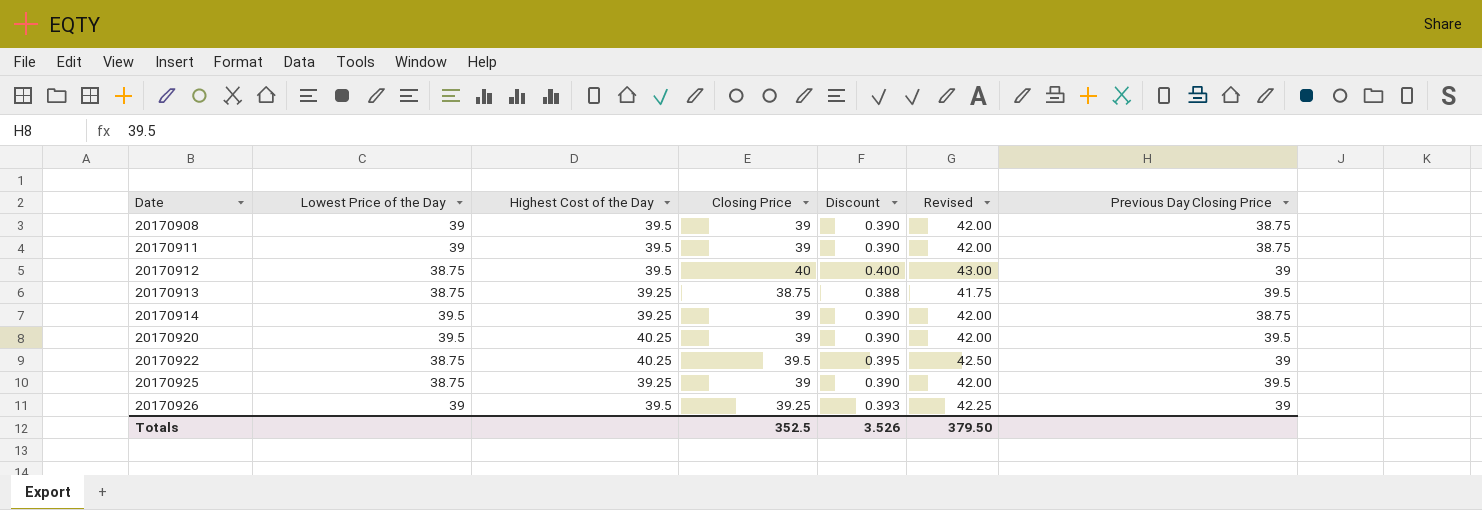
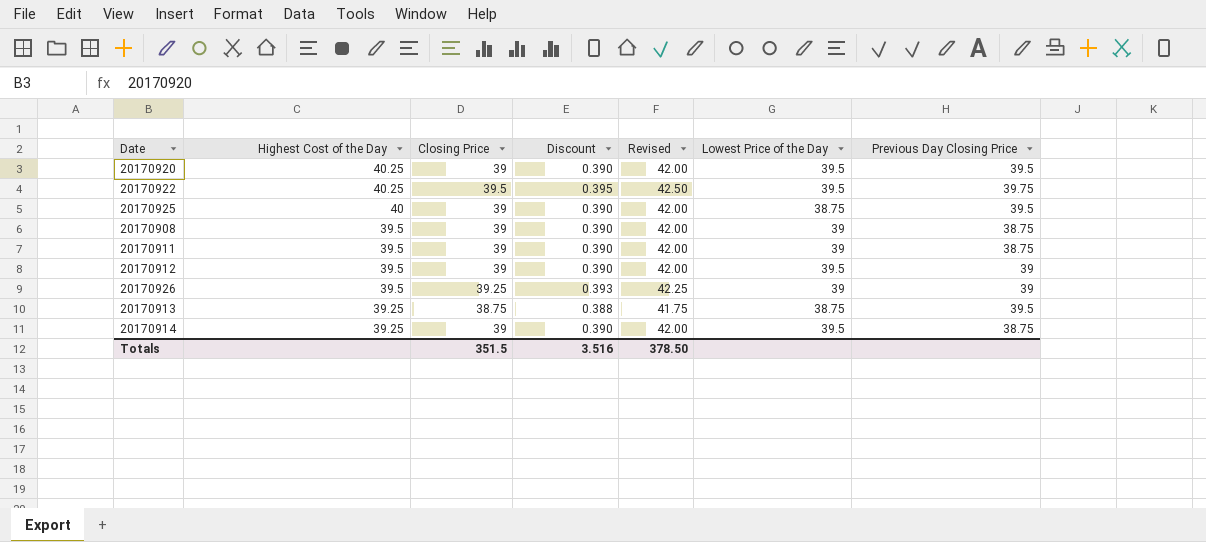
row order: Date ascending -> Highest Cost of the Day descending
column Lowest Price of the Day | position: 2 -> 6
20170922 | Lowest Price of the Day: 38.75 -> 39.5
20170922 | Previous Day Closing Price: 39 -> 39.75
20170925 | Highest Cost of the Day: 39.25 -> 40
20170912 | Closing Price: 40 -> 39
20170912 | Discount: 0.400 -> 0.390
20170912 | Revised: 43.00 -> 42.00
20170912 | Lowest Price of the Day: 38.75 -> 39.5
Totals | Closing Price: 352.5 -> 351.5
Totals | Discount: 3.526 -> 3.516
Totals | Revised: 379.50 -> 378.50

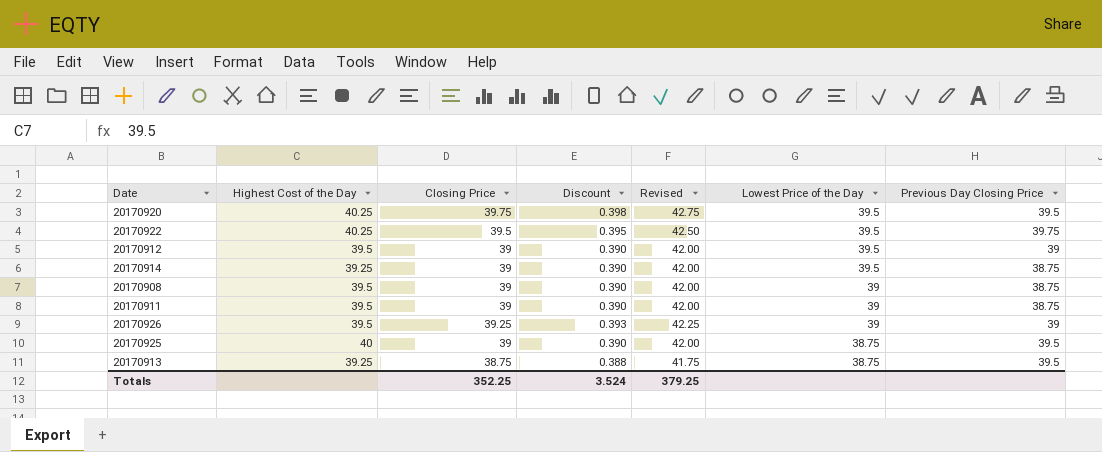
row order: Highest Cost of the Day descending -> Lowest Price of the Day descending
20170920 | Closing Price: 39 -> 39.75
20170920 | Discount: 0.390 -> 0.398
20170920 | Revised: 42.00 -> 42.75
Totals | Closing Price: 351.5 -> 352.25
Totals | Discount: 3.516 -> 3.524
Totals | Revised: 378.50 -> 379.25

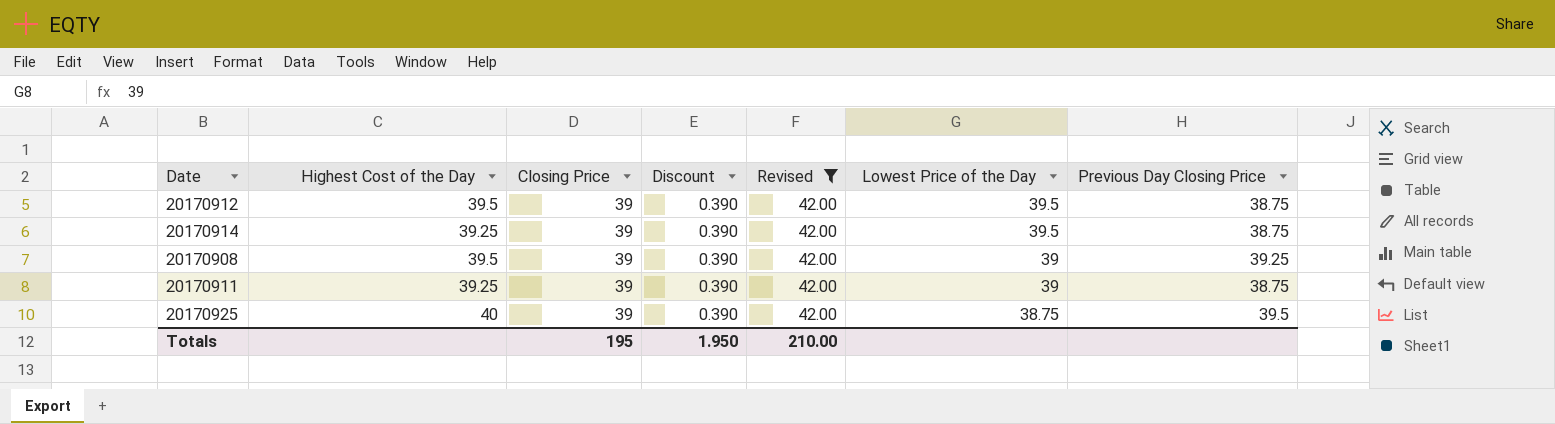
filter: none -> Revised = 42.00
20170912 | Previous Day Closing Price: 39 -> 38.75
20170908 | Previous Day Closing Price: 38.75 -> 39.25
20170911 | Highest Cost of the Day: 39.5 -> 39.25
Totals | Closing Price: 352.25 -> 195
Totals | Discount: 3.524 -> 1.950
Totals | Revised: 379.25 -> 210.00

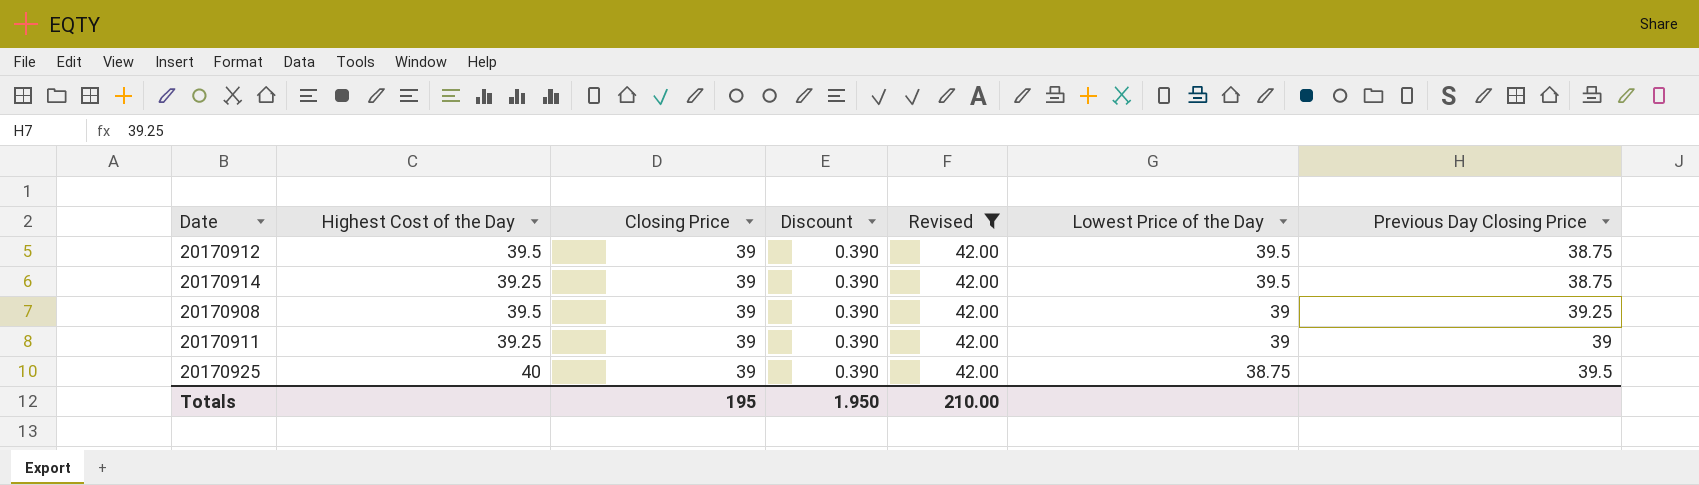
20170911 | Previous Day Closing Price: 38.75 -> 39

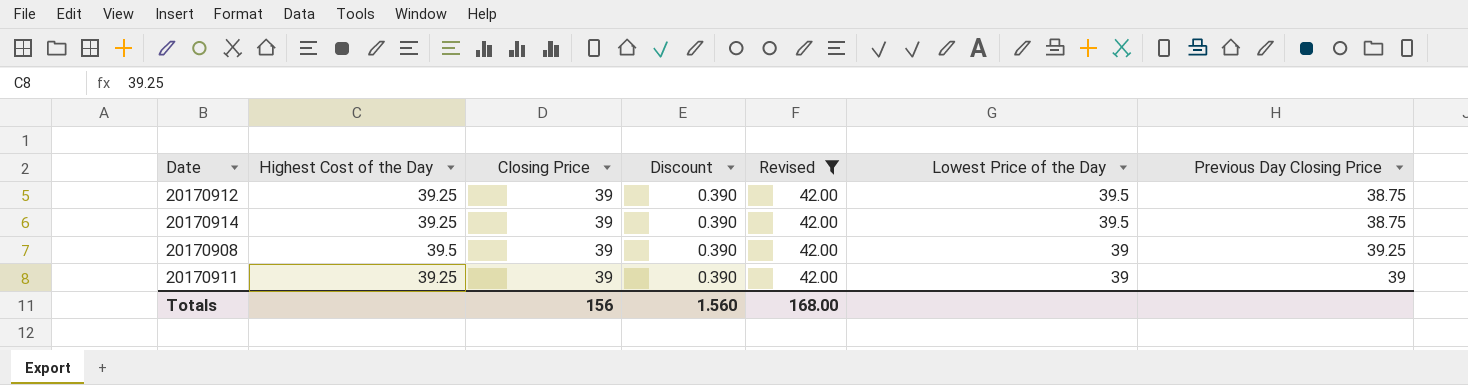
row 20170925: 40 | 39 | 0.390 | 42.00 | 38.75 | 39.5 -> none
20170912 | Highest Cost of the Day: 39.5 -> 39.25
Totals | Closing Price: 195 -> 156
Totals | Discount: 1.950 -> 1.560
Totals | Revised: 210.00 -> 168.00

